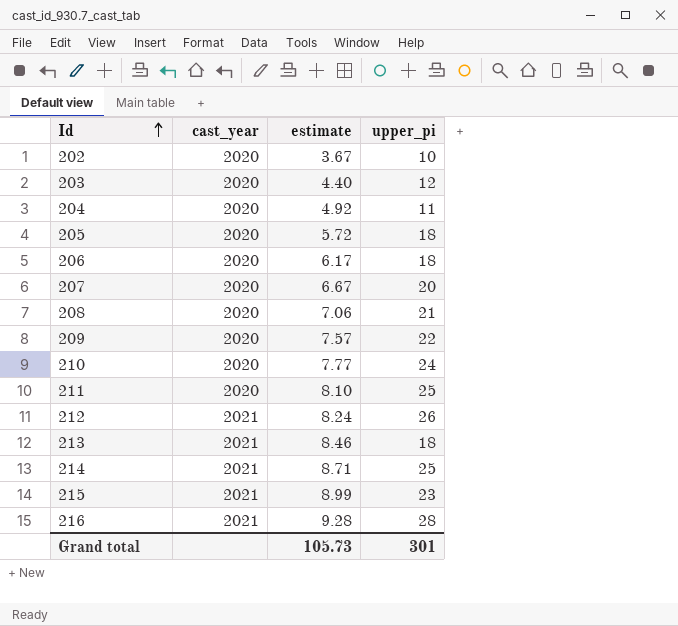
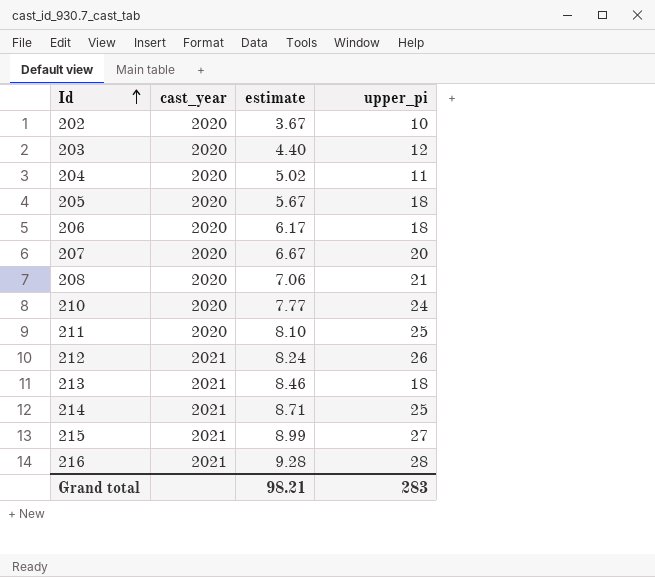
row 209: 2020 | 7.57 | 22 -> none
204 | estimate: 4.92 -> 5.02
205 | estimate: 5.72 -> 5.67
215 | upper_pi: 23 -> 27
Grand total | estimate: 105.73 -> 98.21
Grand total | upper_pi: 301 -> 283

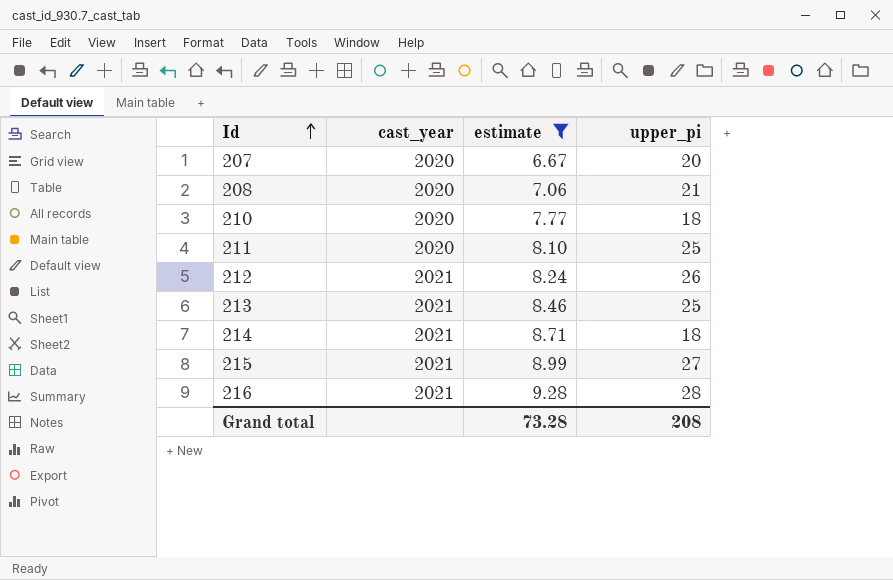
filter: none -> estimate >= 6.67
210 | upper_pi: 24 -> 18
213 | upper_pi: 18 -> 25
214 | upper_pi: 25 -> 18
Grand total | estimate: 98.21 -> 73.28
Grand total | upper_pi: 283 -> 208

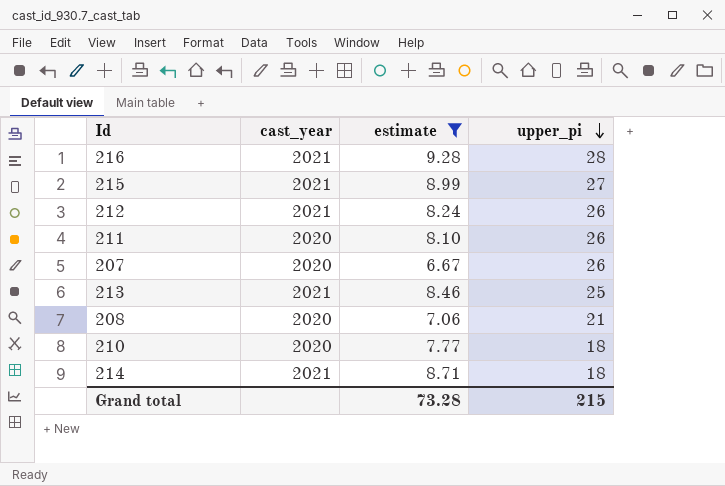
row order: Id ascending -> upper_pi descending
211 | upper_pi: 25 -> 26
207 | upper_pi: 20 -> 26
Grand total | upper_pi: 208 -> 215

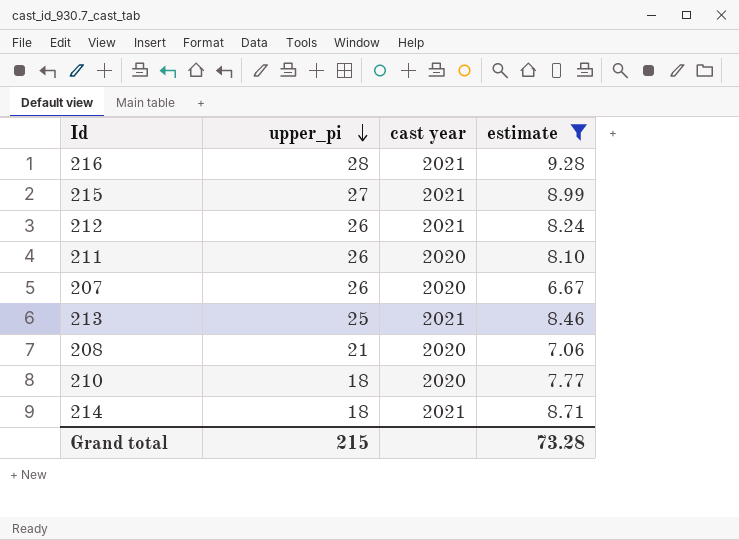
column upper_pi | position: 4 -> 2
column name: cast_year -> cast year

